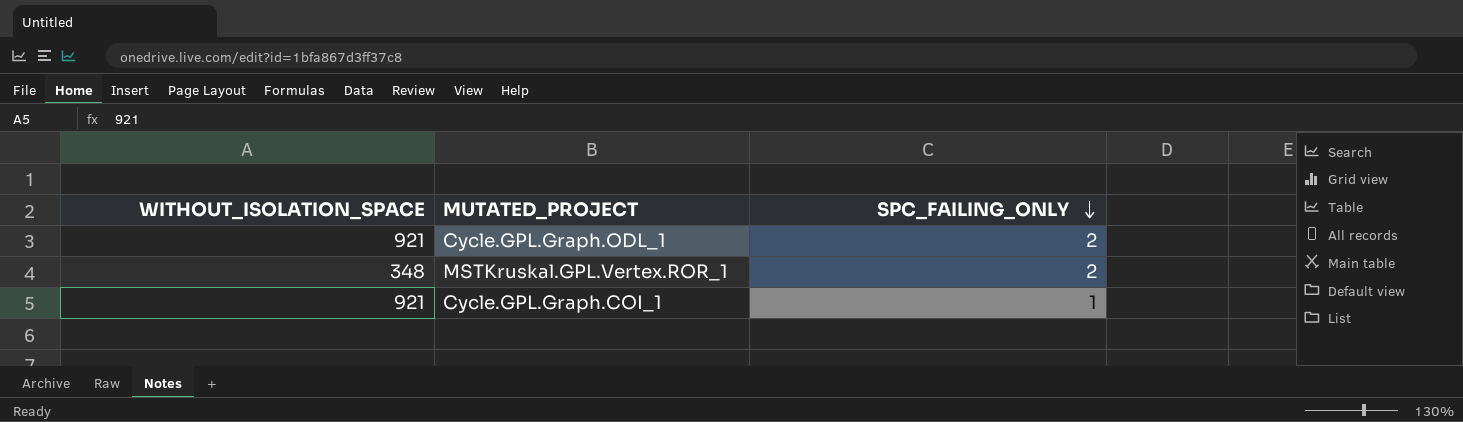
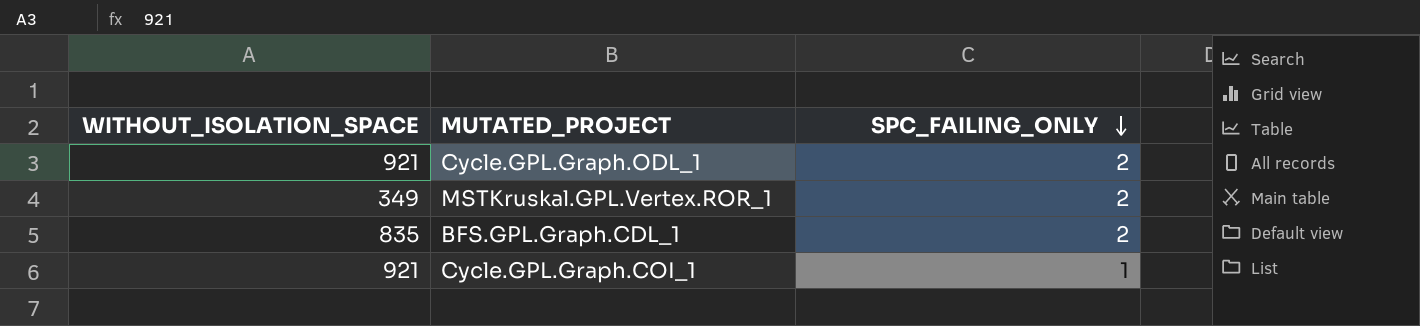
MSTKruskal.GPL.Vertex.ROR_1 | WITHOUT_ISOLATION_SPACE: 348 -> 349
row BFS.GPL.Graph.CDL_1: none -> 835 | 2

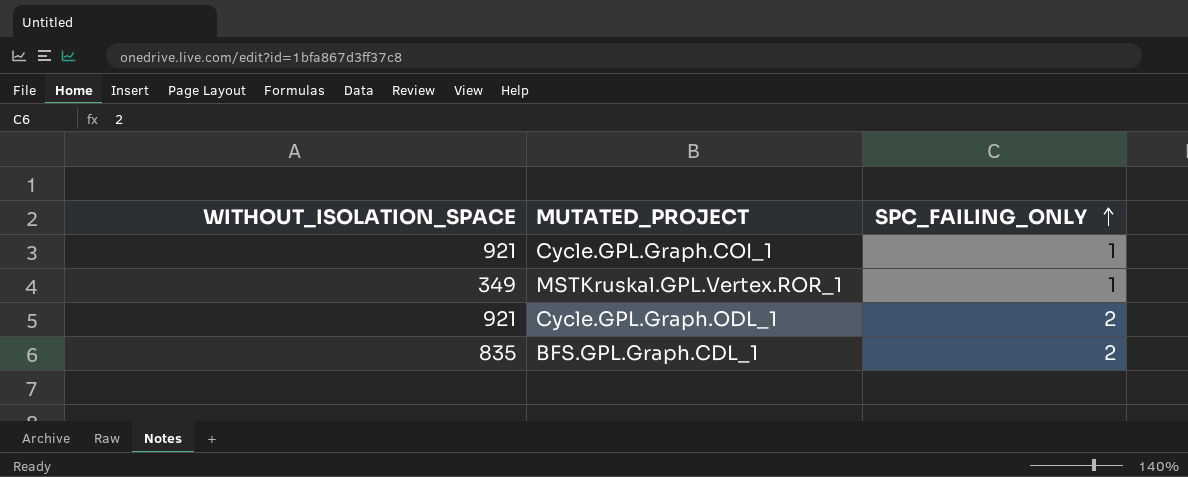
row order: SPC_FAILING_ONLY descending -> SPC_FAILING_ONLY ascending
MSTKruskal.GPL.Vertex.ROR_1 | SPC_FAILING_ONLY: 2 -> 1

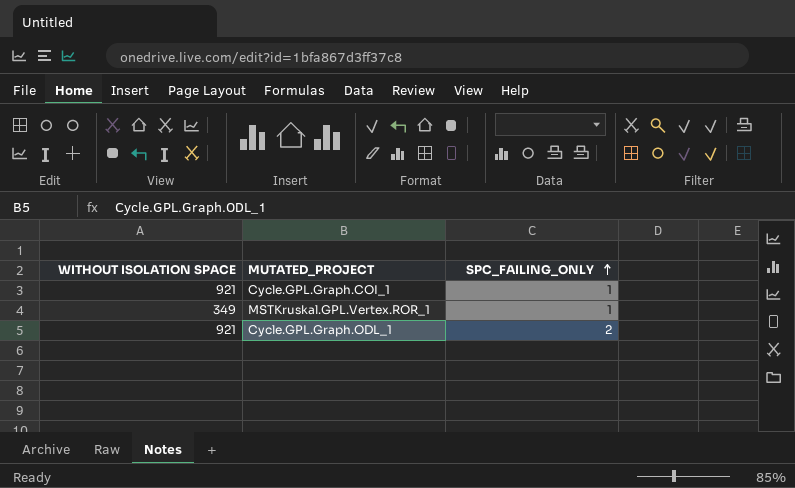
column name: WITHOUT_ISOLATION_SPACE -> WITHOUT ISOLATION SPACE
row BFS.GPL.Graph.CDL_1: 835 | 2 -> none

